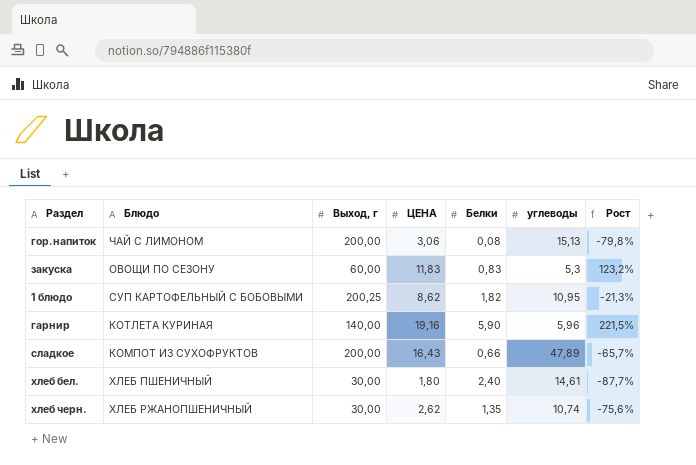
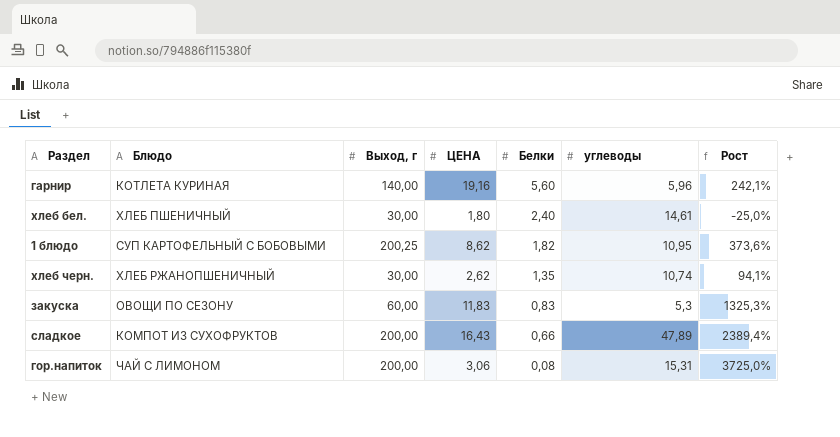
row order: none -> Белки descending
column Рост | formula: ([ЦЕНА] - [углеводы]) / [углеводы] -> ([ЦЕНА] - [Белки]) / [Белки]
гарнир | Белки: 5,90 -> 5,60
гор.напиток | углеводы: 15,13 -> 15,31

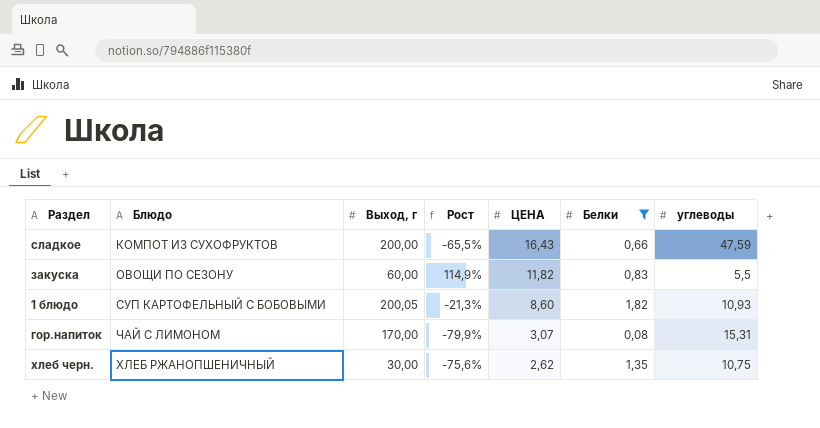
filter: none -> Белки <= 1,82
row order: Белки descending -> ЦЕНА descending
column Рост | formula: ([ЦЕНА] - [Белки]) / [Белки] -> ([ЦЕНА] - [углеводы]) / [углеводы]
column Рост | position: 7 -> 4
сладкое | углеводы: 47,89 -> 47,59
закуска | ЦЕНА: 11,83 -> 11,82
закуска | углеводы: 5,3 -> 5,5
1 блюдо | Выход, г: 200,25 -> 200,05
1 блюдо | ЦЕНА: 8,62 -> 8,60
1 блюдо | углеводы: 10,95 -> 10,93
гор.напиток | Выход, г: 200,00 -> 170,00
гор.напиток | ЦЕНА: 3,06 -> 3,07
хлеб черн. | углеводы: 10,74 -> 10,75

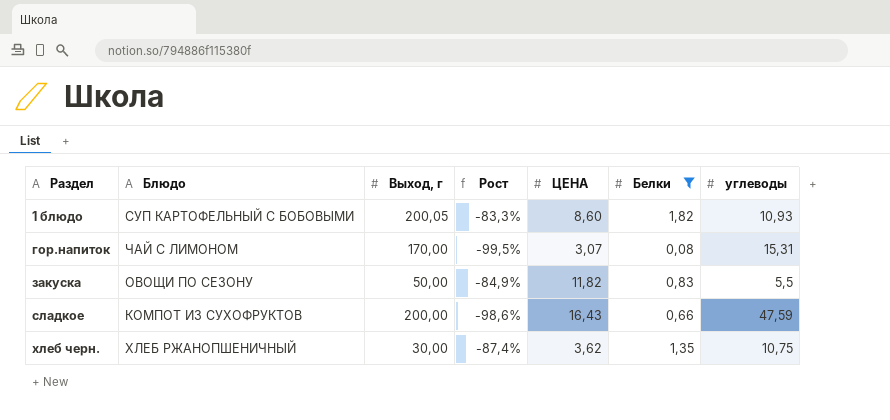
row order: ЦЕНА descending -> Раздел ascending
column Рост | formula: ([ЦЕНА] - [углеводы]) / [углеводы] -> ([Белки] - [углеводы]) / [углеводы]
закуска | Выход, г: 60,00 -> 50,00
хлеб черн. | ЦЕНА: 2,62 -> 3,62

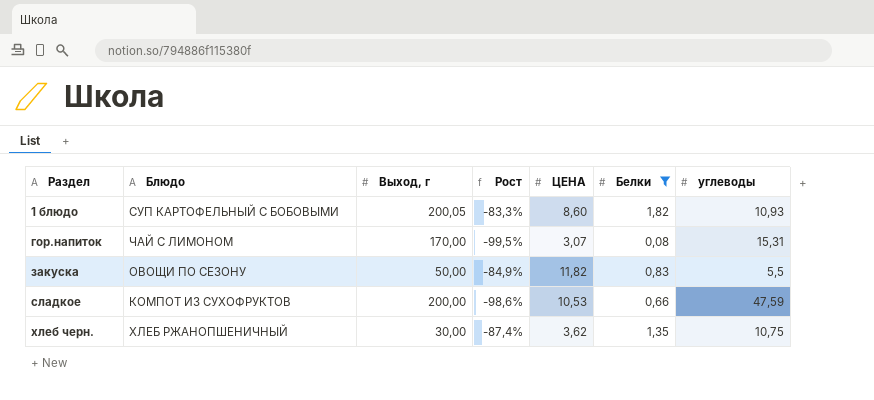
сладкое | ЦЕНА: 16,43 -> 10,53

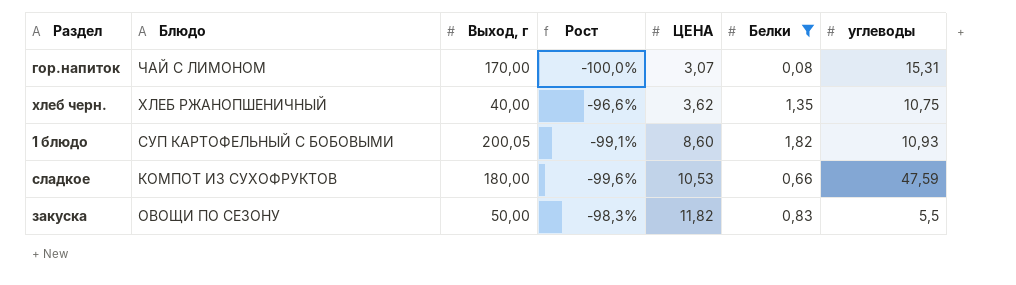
row order: Раздел ascending -> ЦЕНА ascending
column Рост | formula: ([Белки] - [углеводы]) / [углеводы] -> ([Белки] - [Выход, г]) / [Выход, г]
хлеб черн. | Выход, г: 30,00 -> 40,00
сладкое | Выход, г: 200,00 -> 180,00

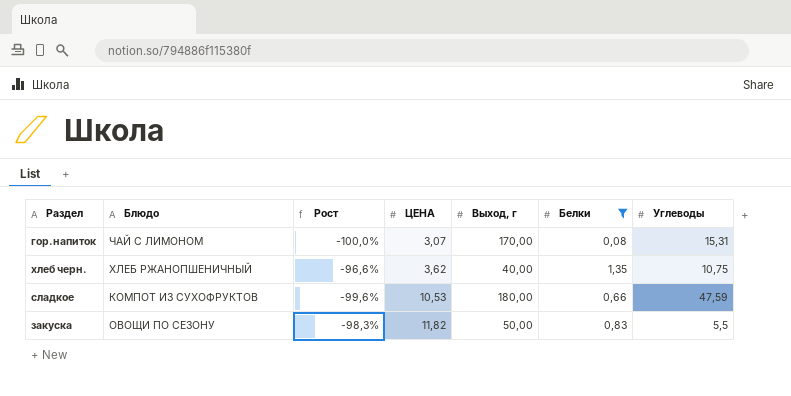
column Выход, г | position: 3 -> 5
column name: углеводы -> Углеводы
row 1 блюдо: СУП КАРТОФЕЛЬНЫЙ С БОБОВЫМИ | 200,05 | -99,1% | 8,60 | 1,82 | 10,93 -> none

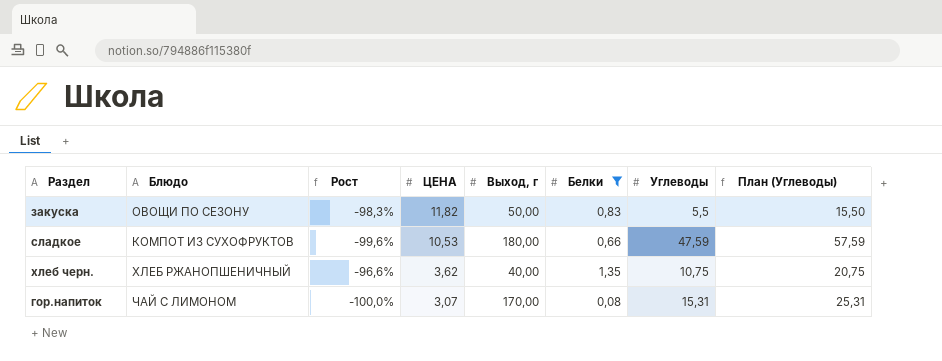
row order: ЦЕНА ascending -> ЦЕНА descending
column План (Углеводы) | formula: none -> [Углеводы] + 10

